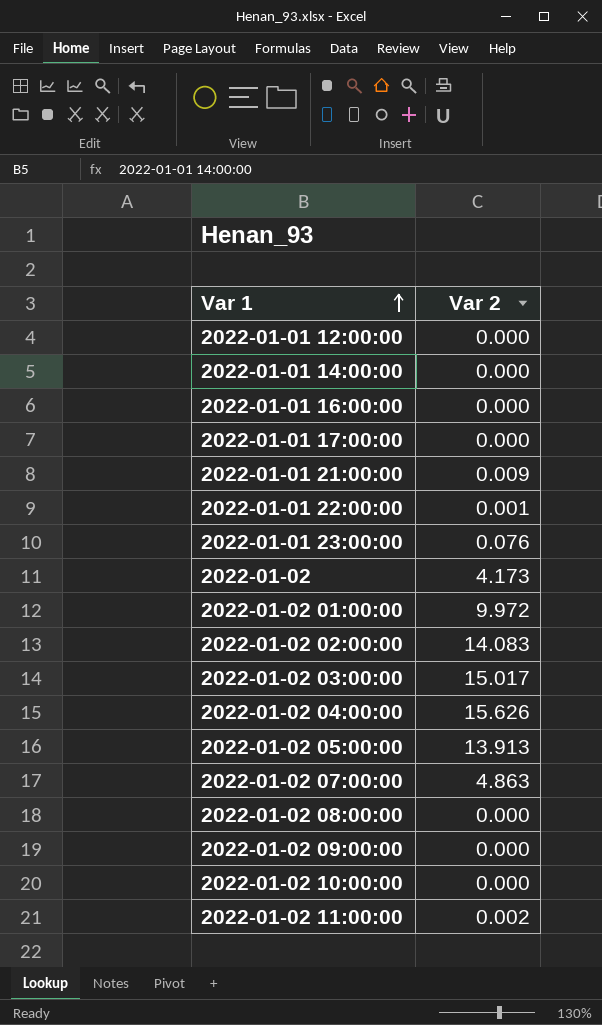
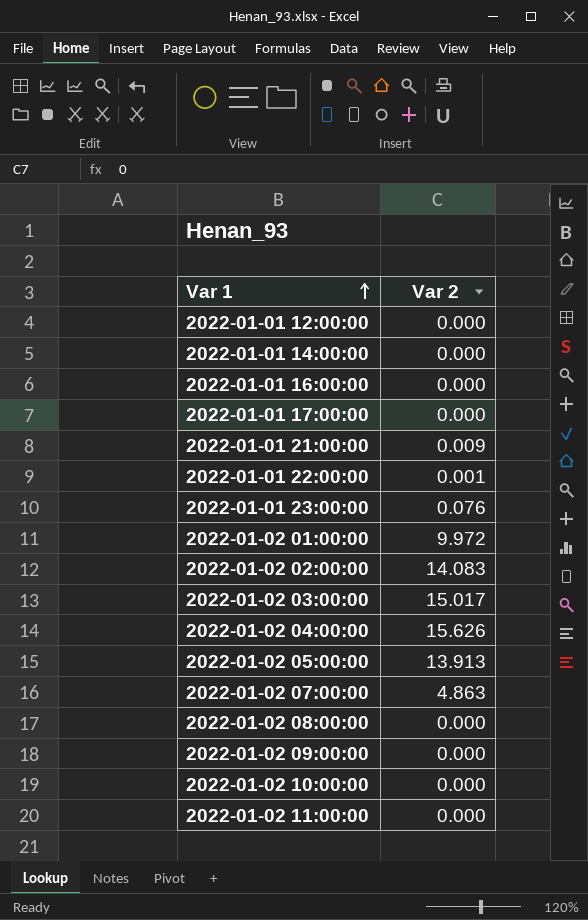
row 2022-01-02: 4.173 -> none
2022-01-02 11:00:00 | Var 2: 0.002 -> 0.000

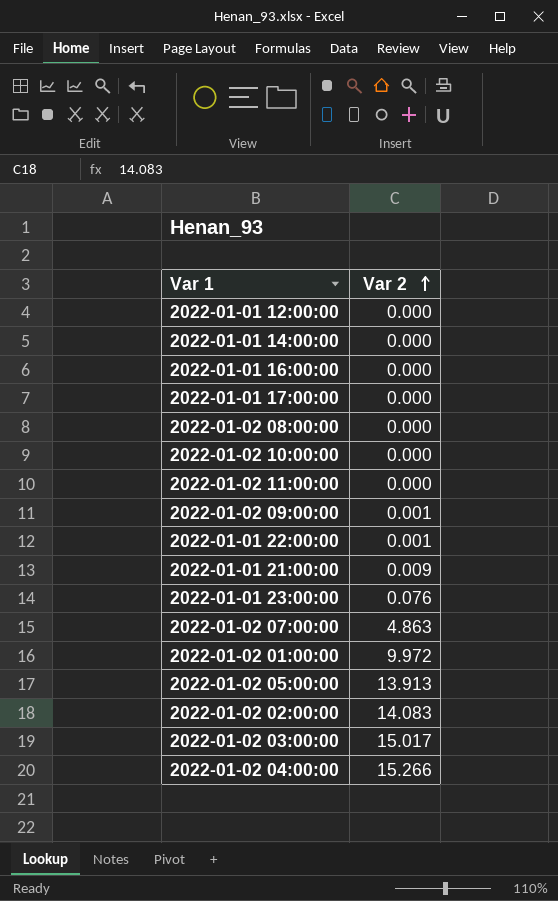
row order: Var 1 ascending -> Var 2 ascending
2022-01-02 09:00:00 | Var 2: 0.000 -> 0.001
2022-01-02 04:00:00 | Var 2: 15.626 -> 15.266

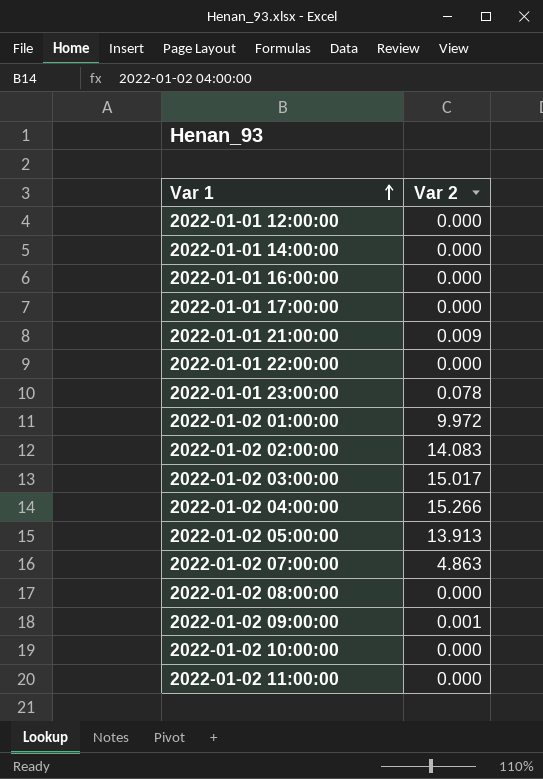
row order: Var 2 ascending -> Var 1 ascending
2022-01-01 22:00:00 | Var 2: 0.001 -> 0.000
2022-01-01 23:00:00 | Var 2: 0.076 -> 0.078

